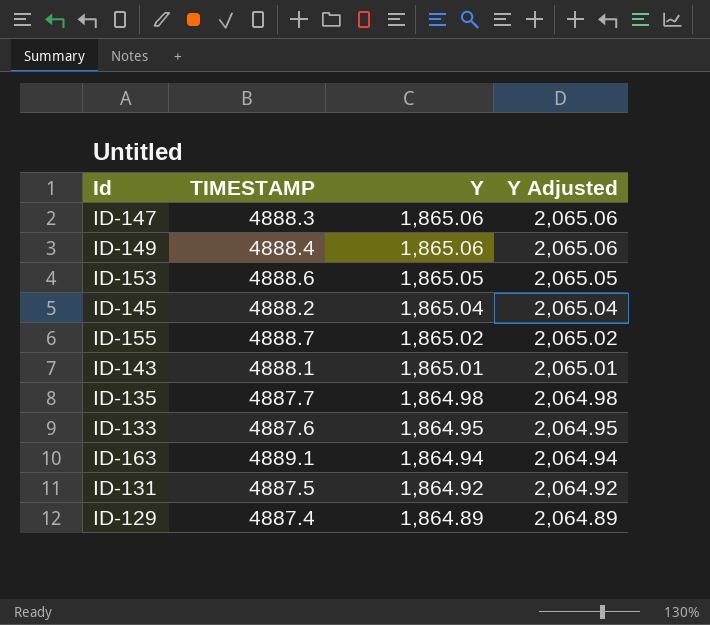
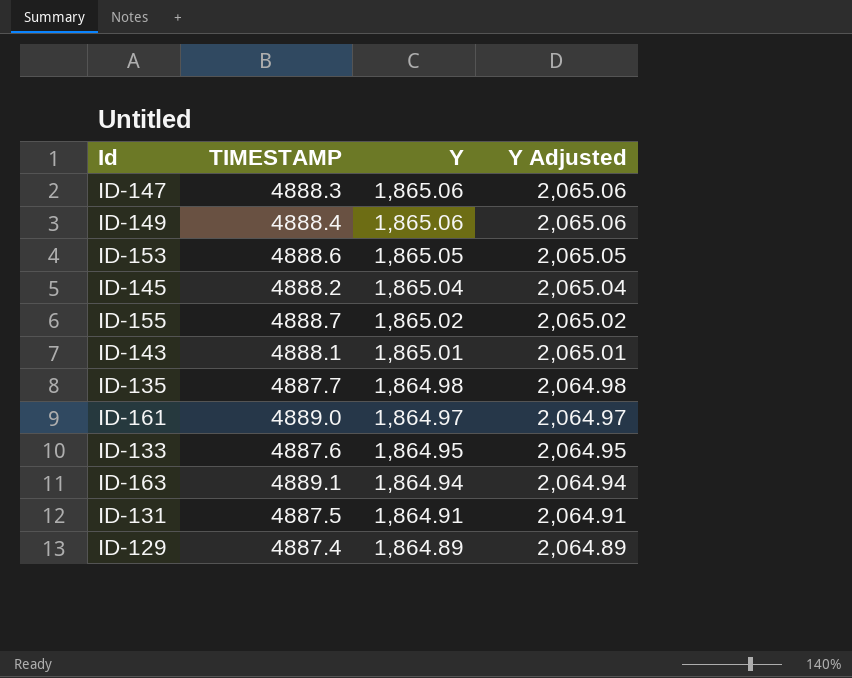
row ID-161: none -> 4889.0 | 1,864.97 | 2,064.97
ID-131 | Y: 1,864.92 -> 1,864.91
ID-131 | Y Adjusted: 2,064.92 -> 2,064.91

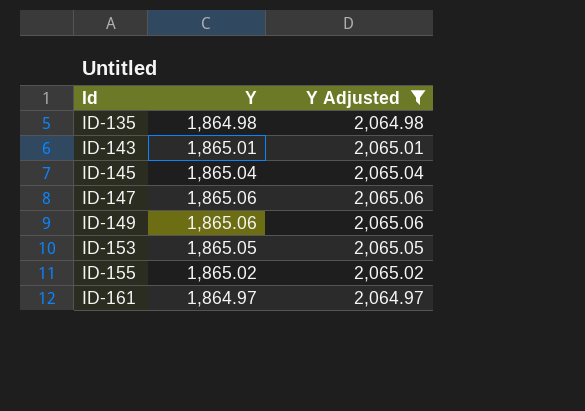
filter: none -> Y Adjusted >= 2,064.97
row order: Y descending -> Id ascending
column TIMESTAMP | position: 2 -> none

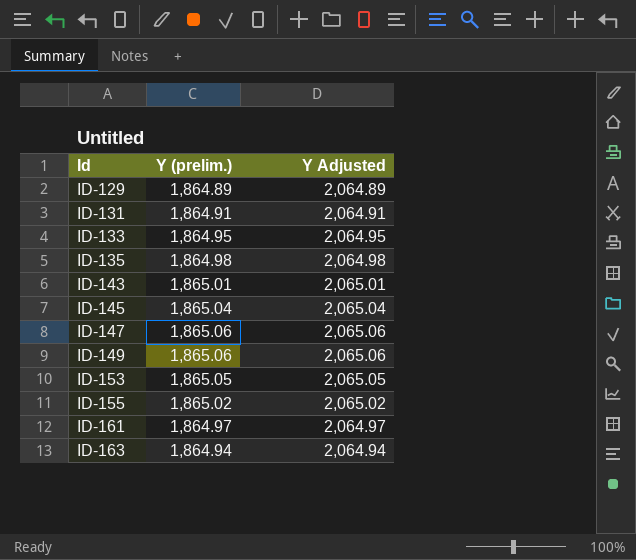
filter: Y Adjusted >= 2,064.97 -> none
column name: Y -> Y (prelim.)

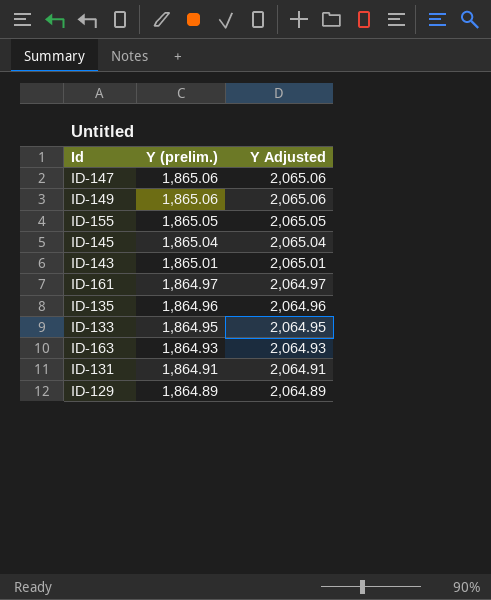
row order: Id ascending -> Y (prelim.) descending
row ID-153: 1,865.05 | 2,065.05 -> none
ID-155 | Y (prelim.): 1,865.02 -> 1,865.05
ID-155 | Y Adjusted: 2,065.02 -> 2,065.05
ID-135 | Y (prelim.): 1,864.98 -> 1,864.96
ID-135 | Y Adjusted: 2,064.98 -> 2,064.96
ID-163 | Y (prelim.): 1,864.94 -> 1,864.93
ID-163 | Y Adjusted: 2,064.94 -> 2,064.93

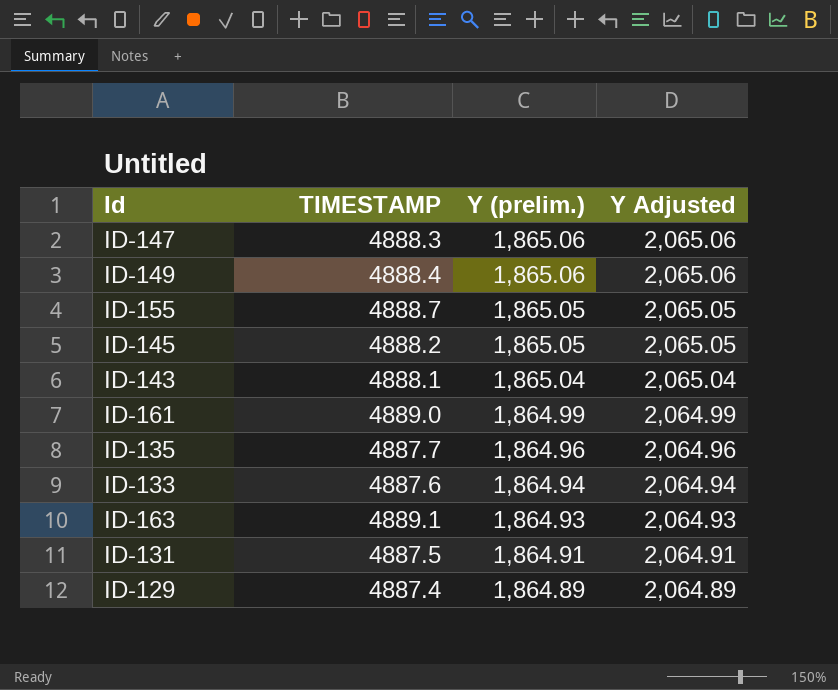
column TIMESTAMP | position: none -> 2
ID-145 | Y (prelim.): 1,865.04 -> 1,865.05
ID-145 | Y Adjusted: 2,065.04 -> 2,065.05
ID-143 | Y (prelim.): 1,865.01 -> 1,865.04
ID-143 | Y Adjusted: 2,065.01 -> 2,065.04
ID-161 | Y (prelim.): 1,864.97 -> 1,864.99
ID-161 | Y Adjusted: 2,064.97 -> 2,064.99
ID-133 | Y (prelim.): 1,864.95 -> 1,864.94
ID-133 | Y Adjusted: 2,064.95 -> 2,064.94

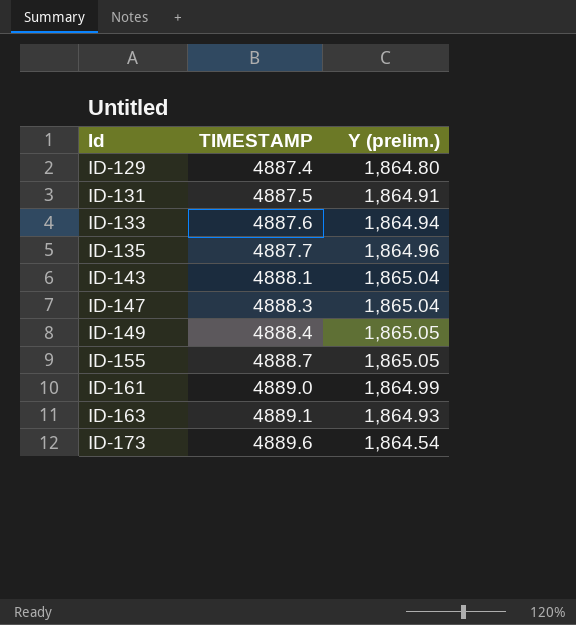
row order: Y (prelim.) descending -> Id ascending
column Y Adjusted | formula: [Y (prelim.)] + 200 -> none
row ID-145: 4888.2 | 1,865.05 | 2,065.05 -> none
ID-129 | Y (prelim.): 1,864.89 -> 1,864.80
ID-147 | Y (prelim.): 1,865.06 -> 1,865.04
ID-149 | Y (prelim.): 1,865.06 -> 1,865.05
row ID-173: none -> 4889.6 | 1,864.54

